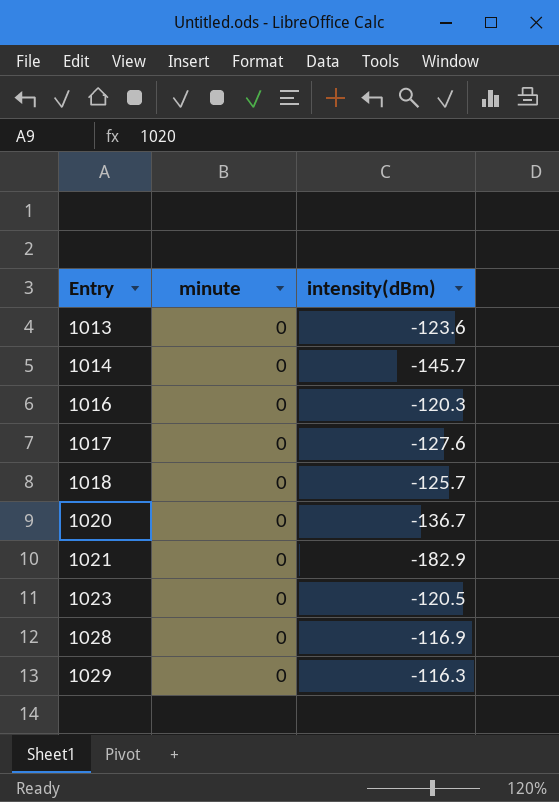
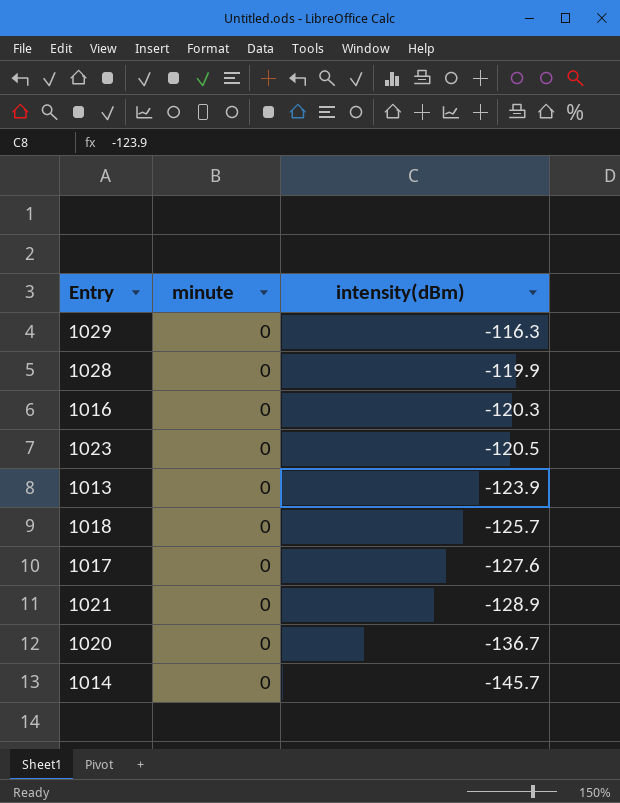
row order: Entry ascending -> intensity(dBm) descending
1028 | intensity(dBm): -116.9 -> -119.9
1013 | intensity(dBm): -123.6 -> -123.9
1021 | intensity(dBm): -182.9 -> -128.9

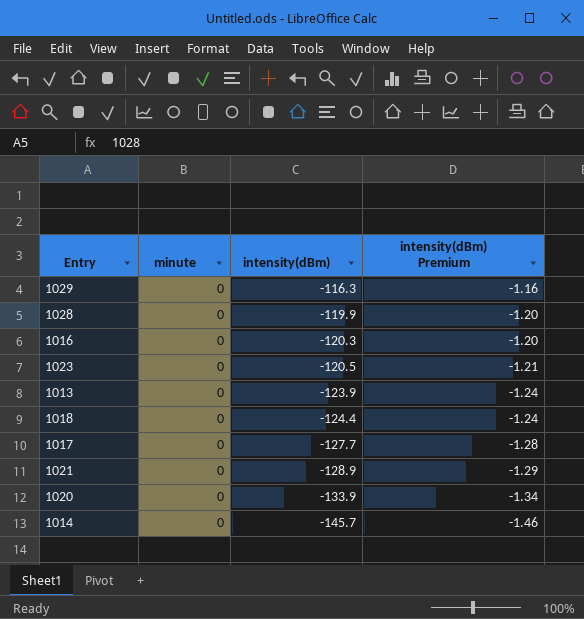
column intensity(dBm) Premium | formula: none -> [intensity(dBm)] * 0.01
1018 | intensity(dBm): -125.7 -> -124.4
1017 | intensity(dBm): -127.6 -> -127.7
1020 | intensity(dBm): -136.7 -> -133.9

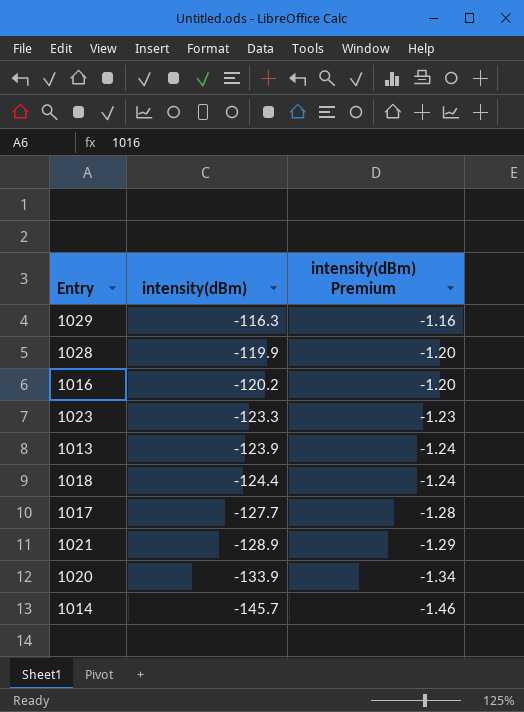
column minute | position: 2 -> none
1016 | intensity(dBm): -120.3 -> -120.2
1023 | intensity(dBm): -120.5 -> -123.3
1023 | intensity(dBm) Premium: -1.21 -> -1.23

